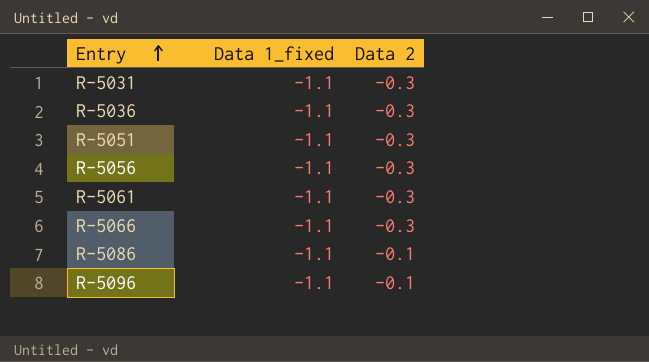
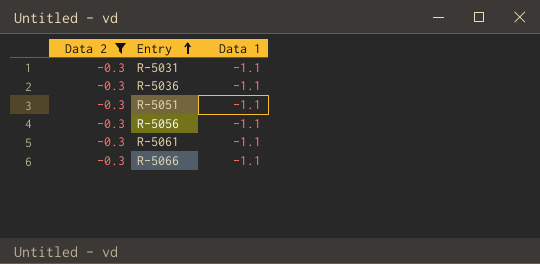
filter: none -> Data 2 = -0.3
column Data 2 | position: 3 -> 1
column name: Data 1_fixed -> Data 1

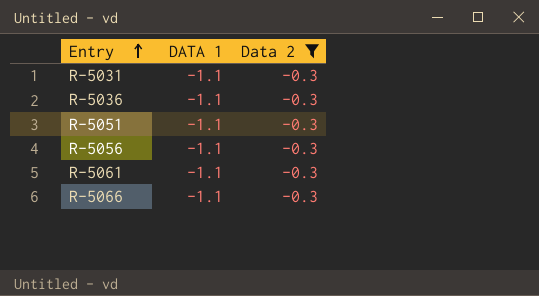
column name: Data 1 -> DATA 1
column Data 2 | position: 1 -> 3

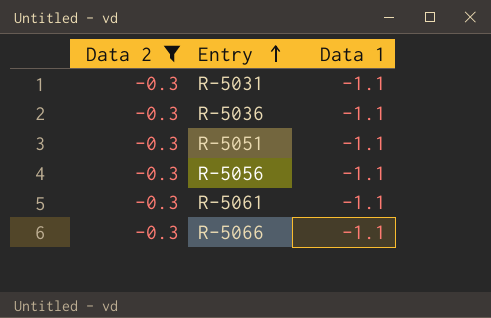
column Data 2 | position: 3 -> 1
column name: DATA 1 -> Data 1

